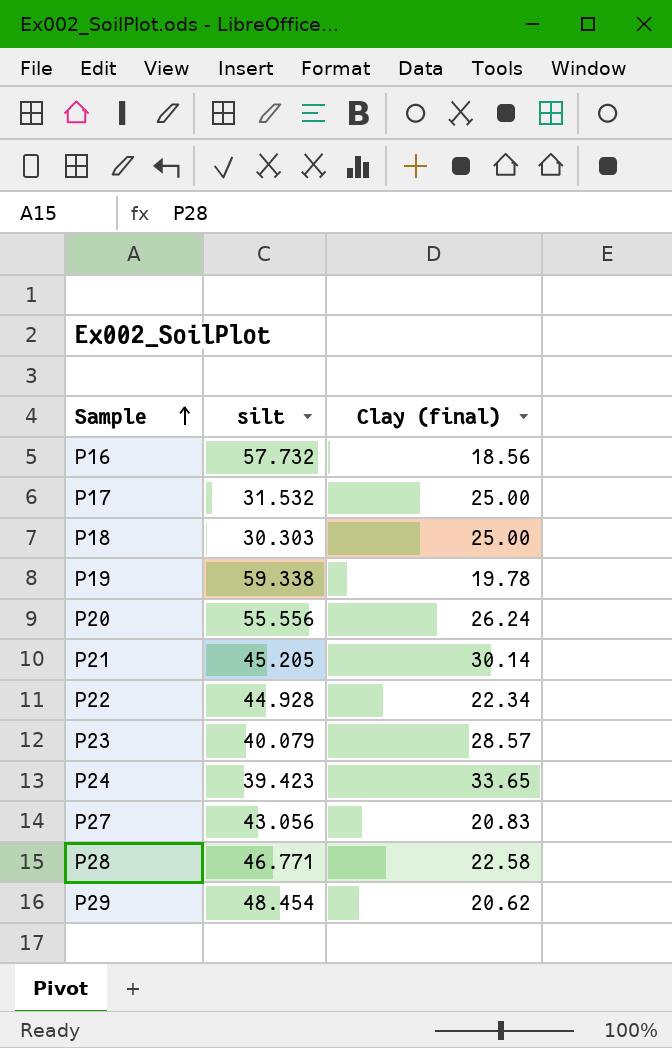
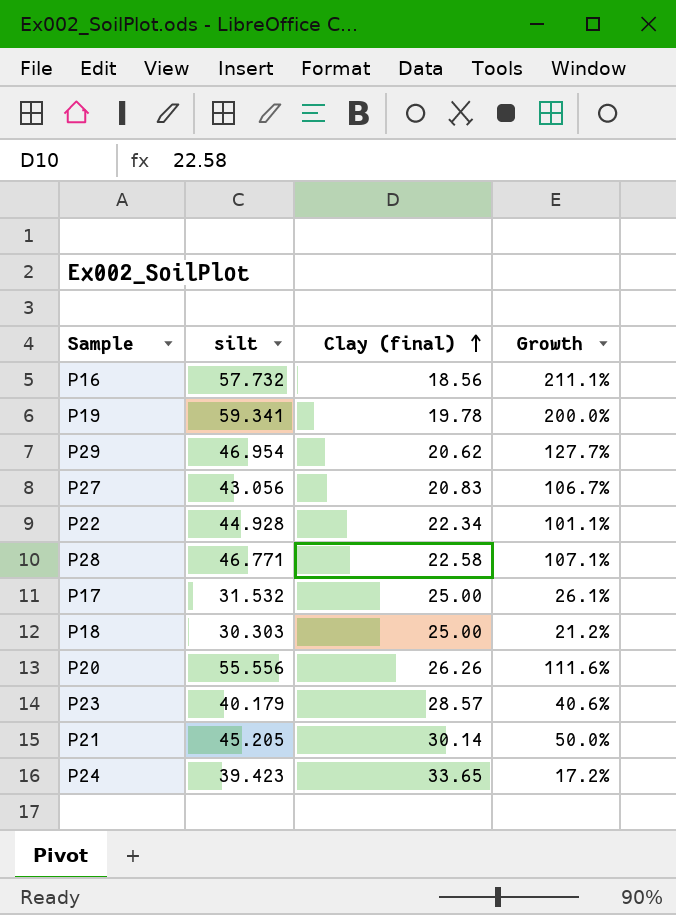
row order: Sample ascending -> Clay (final) ascending
column Growth | formula: none -> ([silt] - [Clay (final)]) / [Clay (final)]
P19 | silt: 59.338 -> 59.341
P29 | silt: 48.454 -> 46.954
P20 | Clay (final): 26.24 -> 26.26
P23 | silt: 40.079 -> 40.179

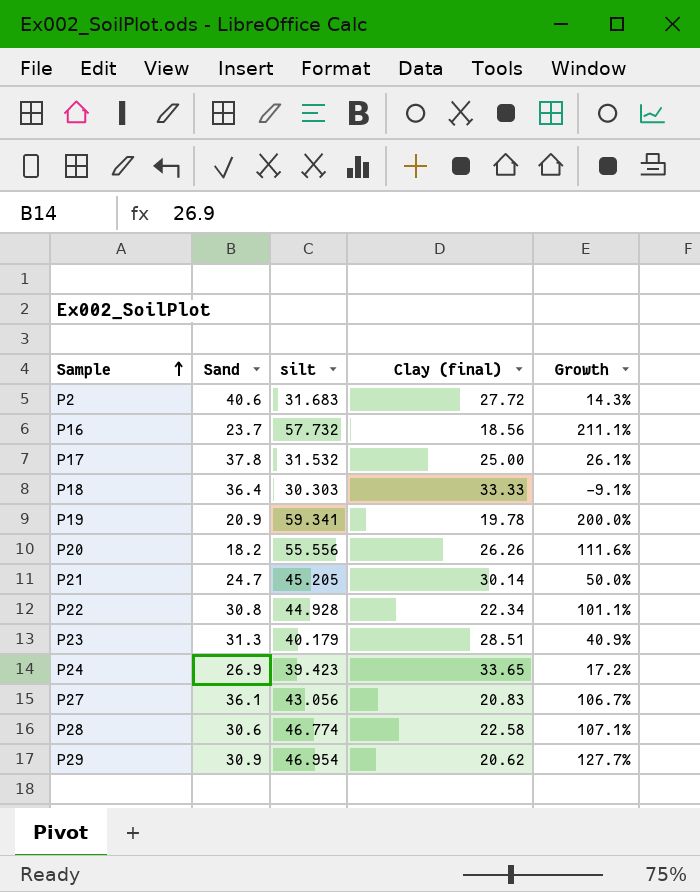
row order: Clay (final) ascending -> Sample ascending
column Sand | position: none -> 2
row P2: none -> 40.6 | 31.683 | 27.72 | 14.3%
P18 | Clay (final): 25.00 -> 33.33
P18 | Growth: 21.2% -> -9.1%
P23 | Clay (final): 28.57 -> 28.51
P23 | Growth: 40.6% -> 40.9%
P28 | silt: 46.771 -> 46.774

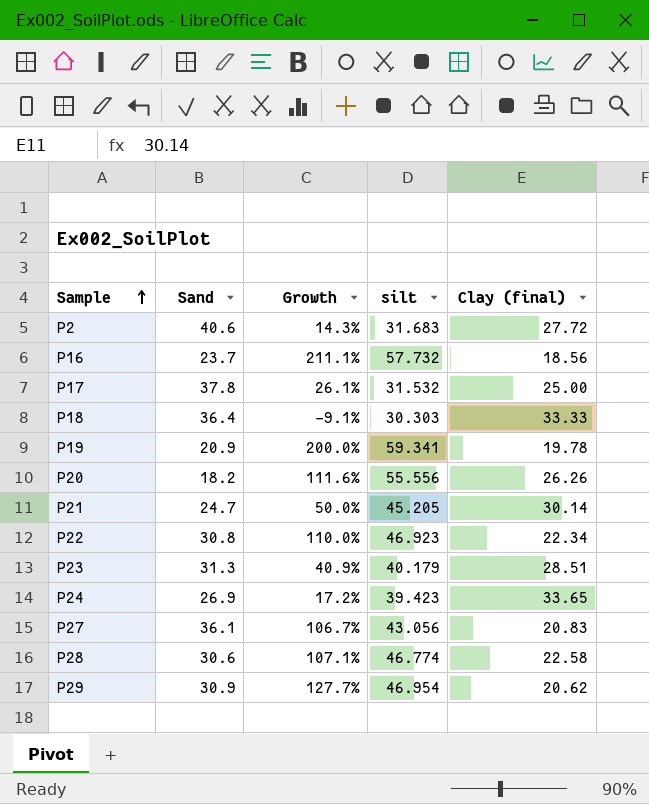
column Growth | position: 5 -> 3
P22 | Growth: 101.1% -> 110.0%
P22 | silt: 44.928 -> 46.923

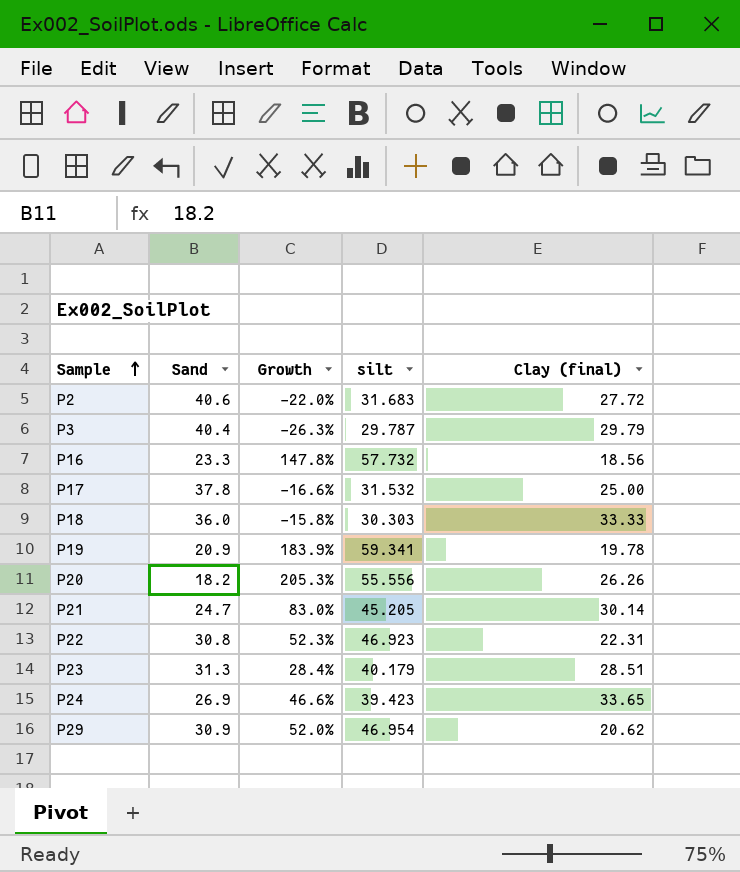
column Growth | formula: ([silt] - [Clay (final)]) / [Clay (final)] -> ([silt] - [Sand]) / [Sand]
row P27: 36.1 | 106.7% | 43.056 | 20.83 -> none
row P28: 30.6 | 107.1% | 46.774 | 22.58 -> none
row P3: none -> 40.4 | -26.3% | 29.787 | 29.79
P16 | Sand: 23.7 -> 23.3
P18 | Sand: 36.4 -> 36.0
P22 | Clay (final): 22.34 -> 22.31

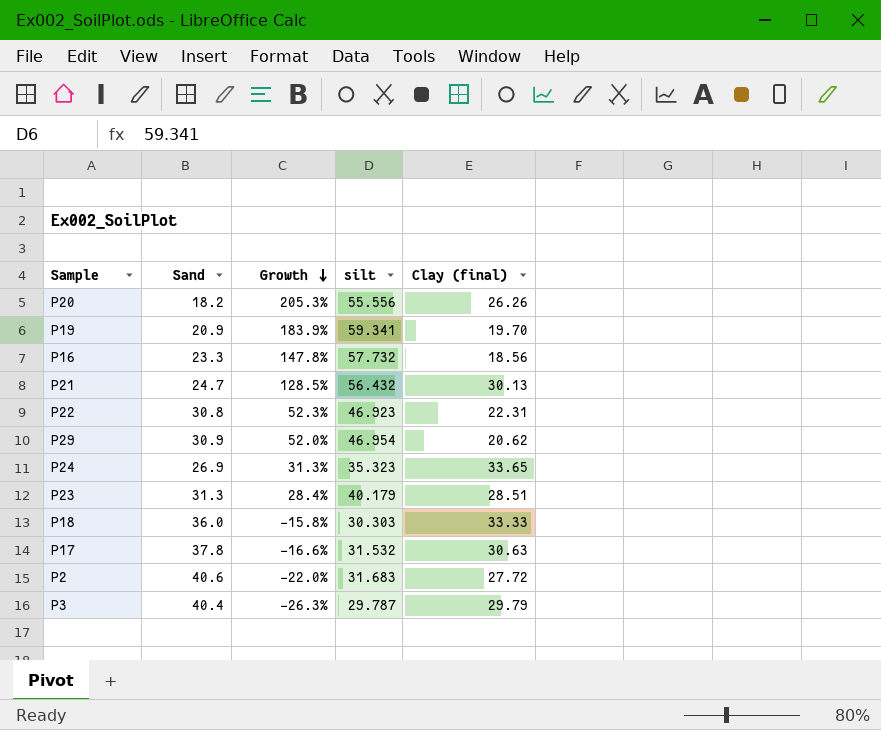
row order: Sample ascending -> Growth descending
P19 | Clay (final): 19.78 -> 19.70
P21 | Growth: 83.0% -> 128.5%
P21 | silt: 45.205 -> 56.432
P21 | Clay (final): 30.14 -> 30.13
P24 | Growth: 46.6% -> 31.3%
P24 | silt: 39.423 -> 35.323
P17 | Clay (final): 25.00 -> 30.63

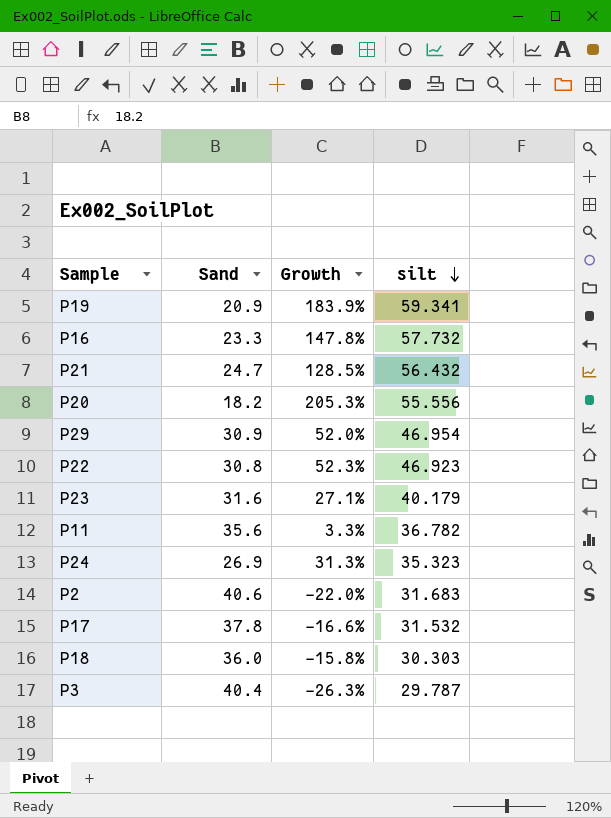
row order: Growth descending -> silt descending
column Clay (final) | position: 5 -> none
P23 | Sand: 31.3 -> 31.6
P23 | Growth: 28.4% -> 27.1%
row P11: none -> 35.6 | 3.3% | 36.782

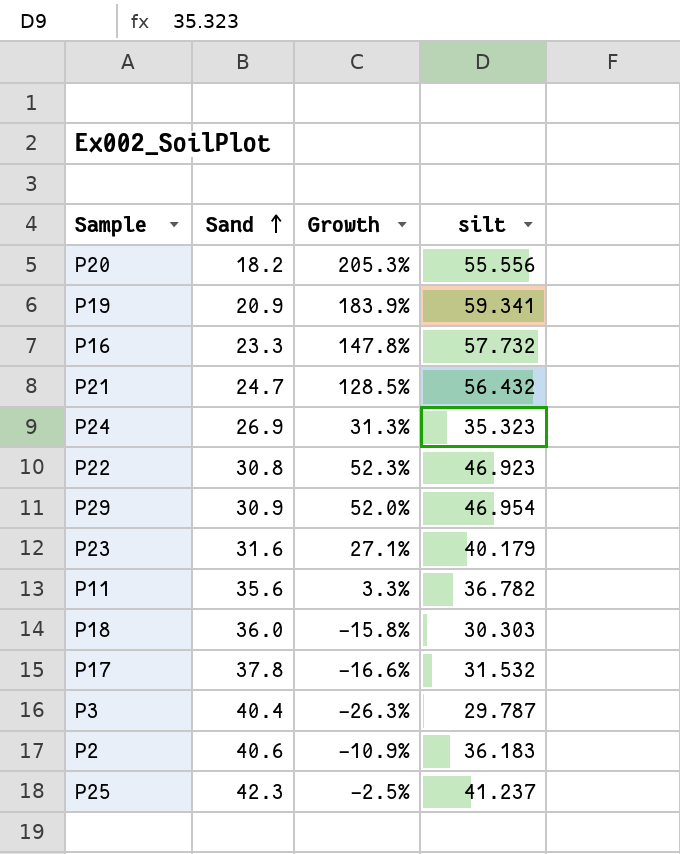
row order: silt descending -> Sand ascending
P2 | Growth: -22.0% -> -10.9%
P2 | silt: 31.683 -> 36.183
row P25: none -> 42.3 | -2.5% | 41.237

